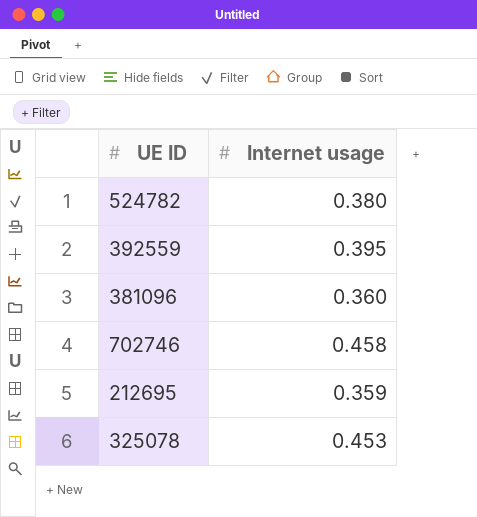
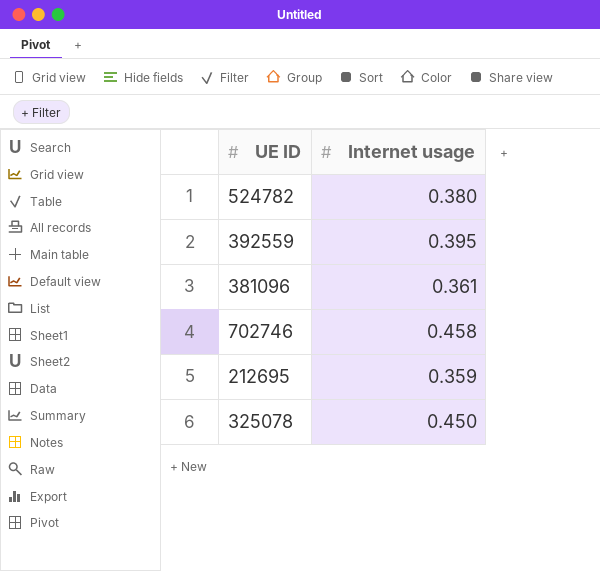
381096 | Internet usage: 0.360 -> 0.361
325078 | Internet usage: 0.453 -> 0.450

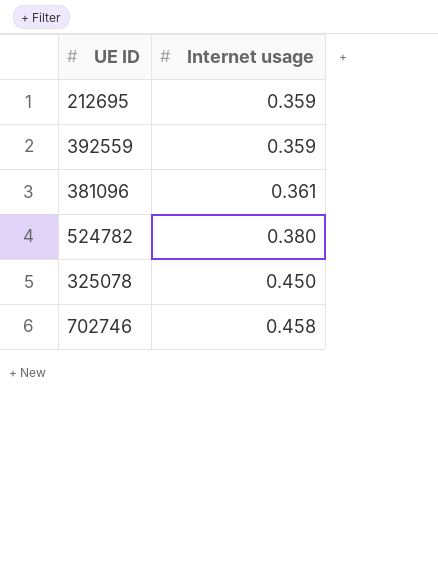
row order: none -> Internet usage ascending
392559 | Internet usage: 0.395 -> 0.359

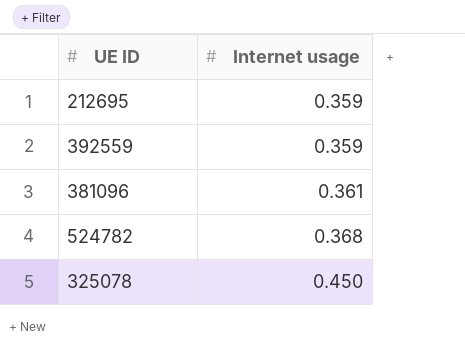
row 702746: 0.458 -> none
524782 | Internet usage: 0.380 -> 0.368

